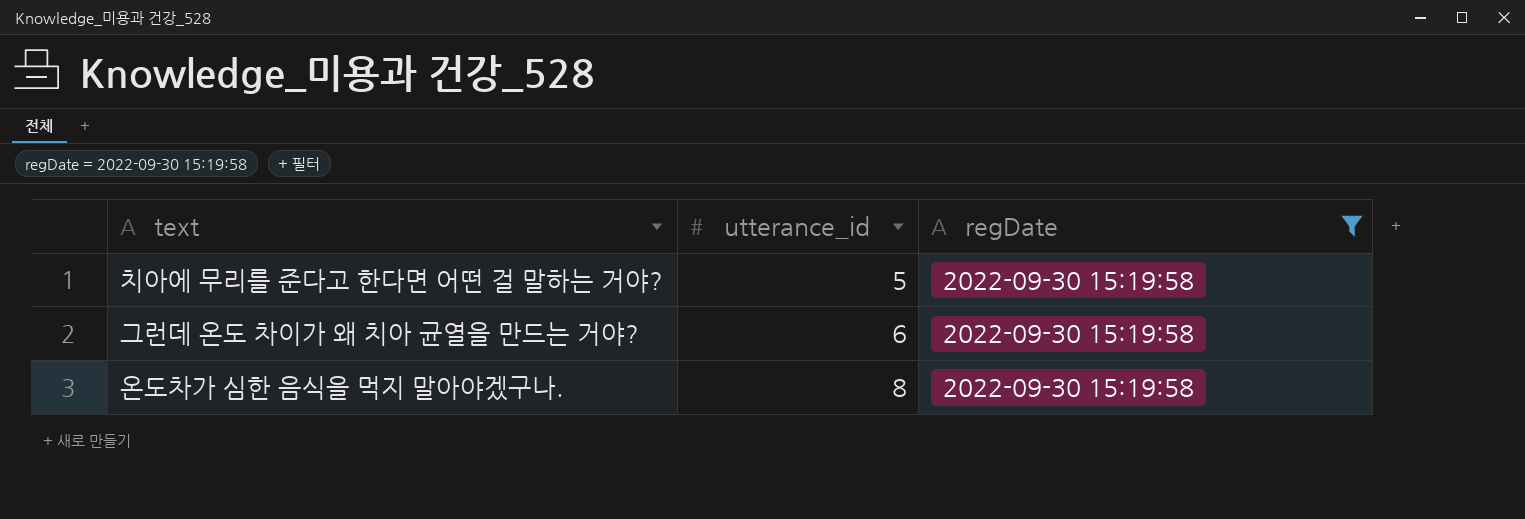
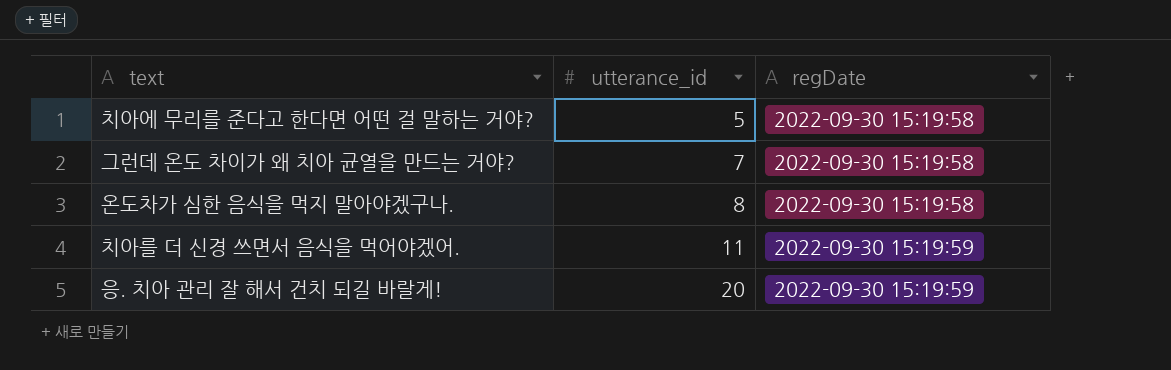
filter: regDate = 2022-09-30 15:19:58 -> none
그런데 온도 차이가 왜 치아 균열을 만드는 거야? | utterance_id: 6 -> 7

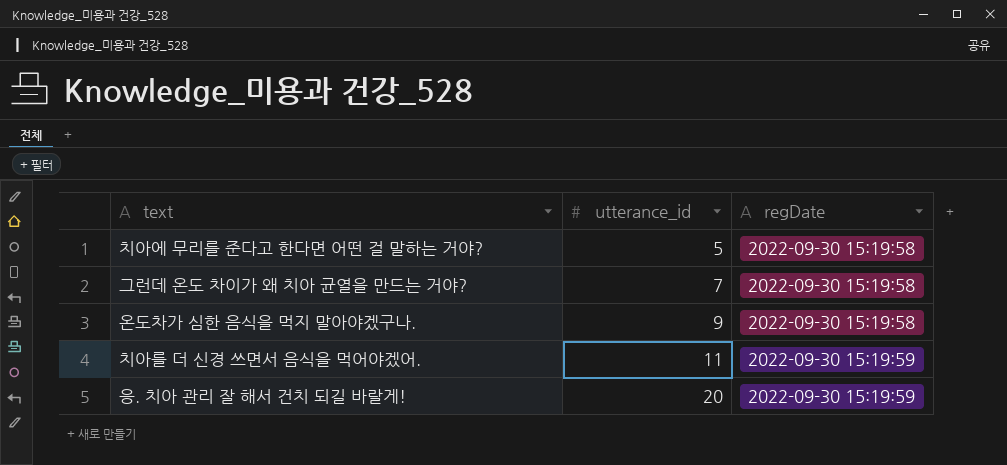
온도차가 심한 음식을 먹지 말아야겠구나. | utterance_id: 8 -> 9

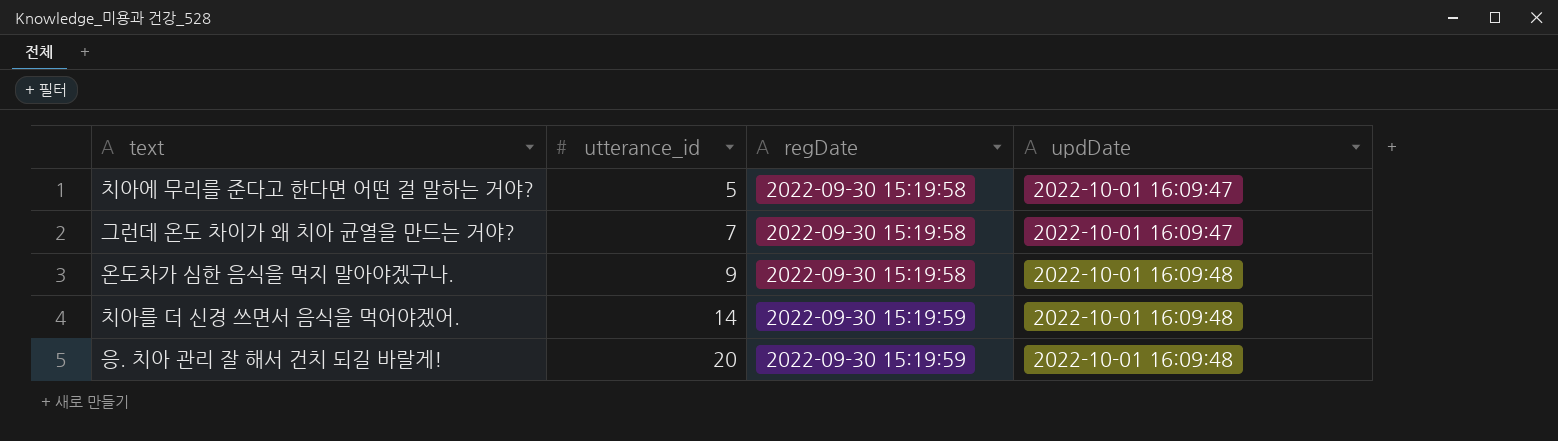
column updDate | position: none -> 4
치아를 더 신경 쓰면서 음식을 먹어야겠어. | utterance_id: 11 -> 14

